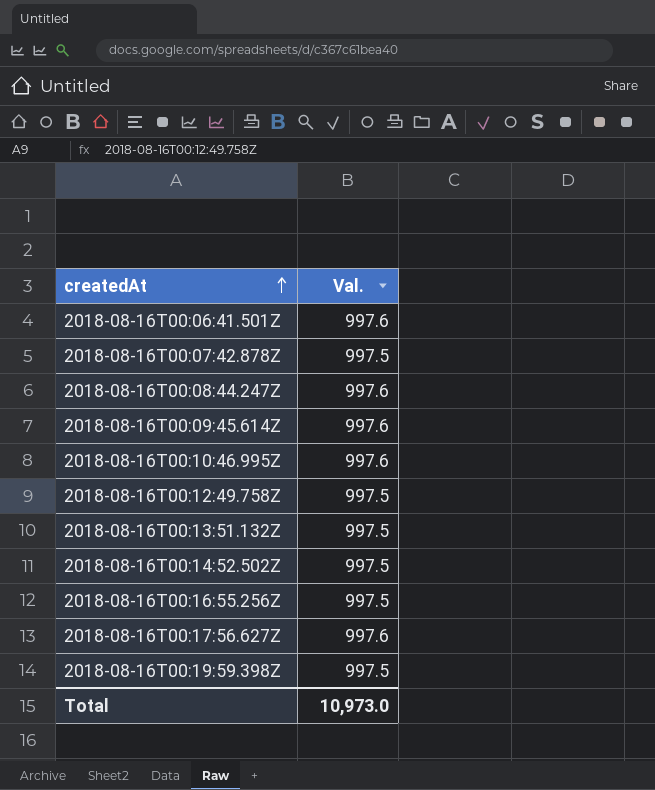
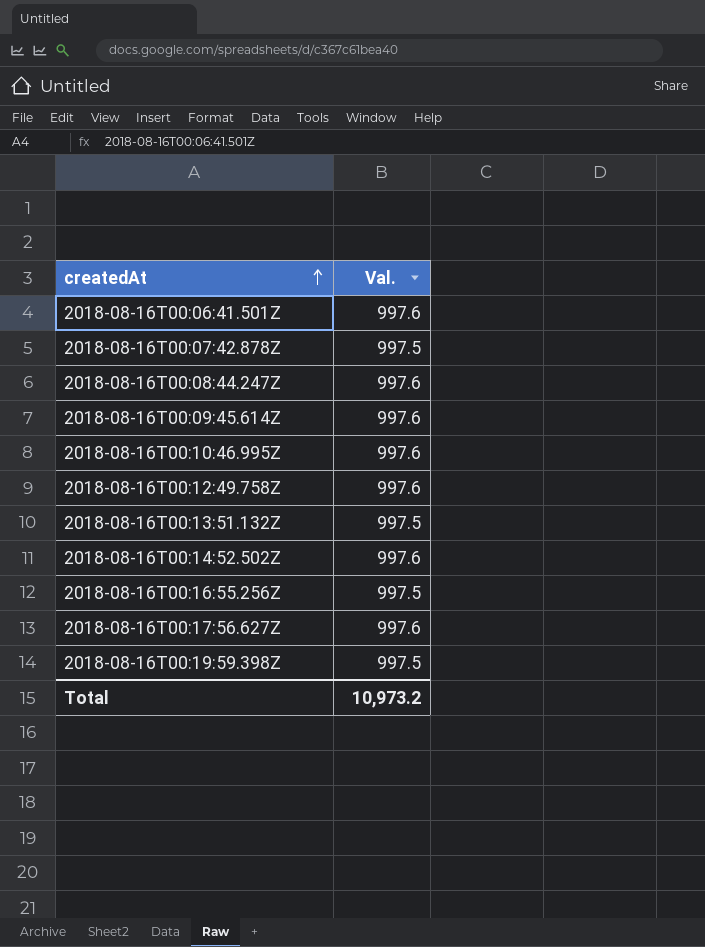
2018-08-16T00:12:49.758Z | Val.: 997.5 -> 997.6
2018-08-16T00:14:52.502Z | Val.: 997.5 -> 997.6
Total | Val.: 10,973.0 -> 10,973.2

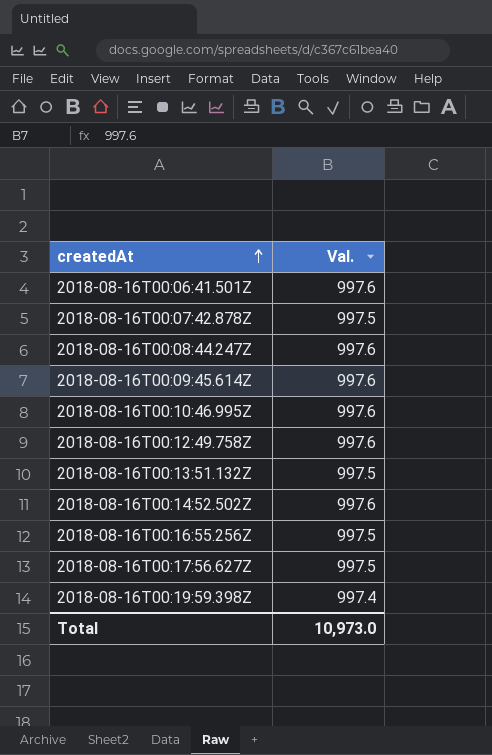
2018-08-16T00:17:56.627Z | Val.: 997.6 -> 997.5
2018-08-16T00:19:59.398Z | Val.: 997.5 -> 997.4
Total | Val.: 10,973.2 -> 10,973.0

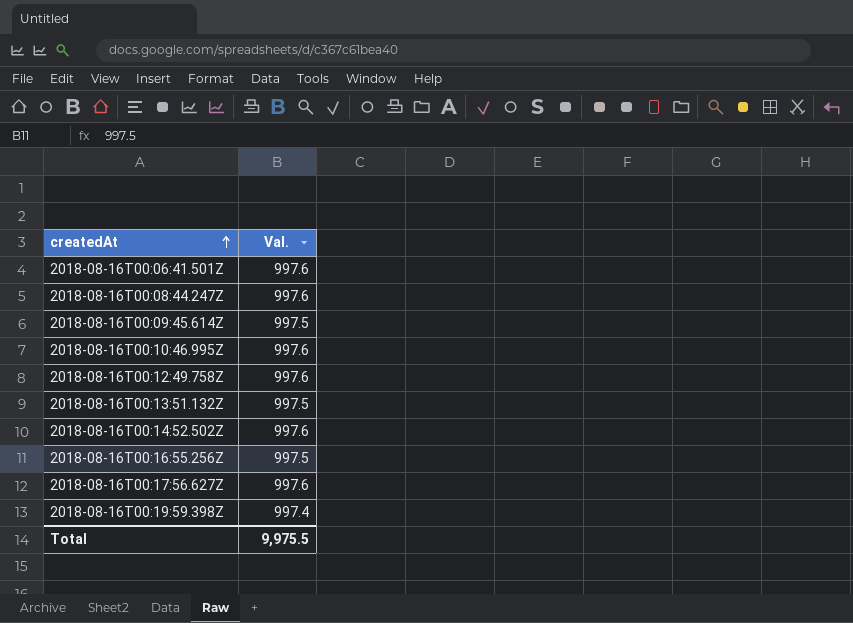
row 2018-08-16T00:07:42.878Z: 997.5 -> none
2018-08-16T00:09:45.614Z | Val.: 997.6 -> 997.5
2018-08-16T00:17:56.627Z | Val.: 997.5 -> 997.6
Total | Val.: 10,973.0 -> 9,975.5

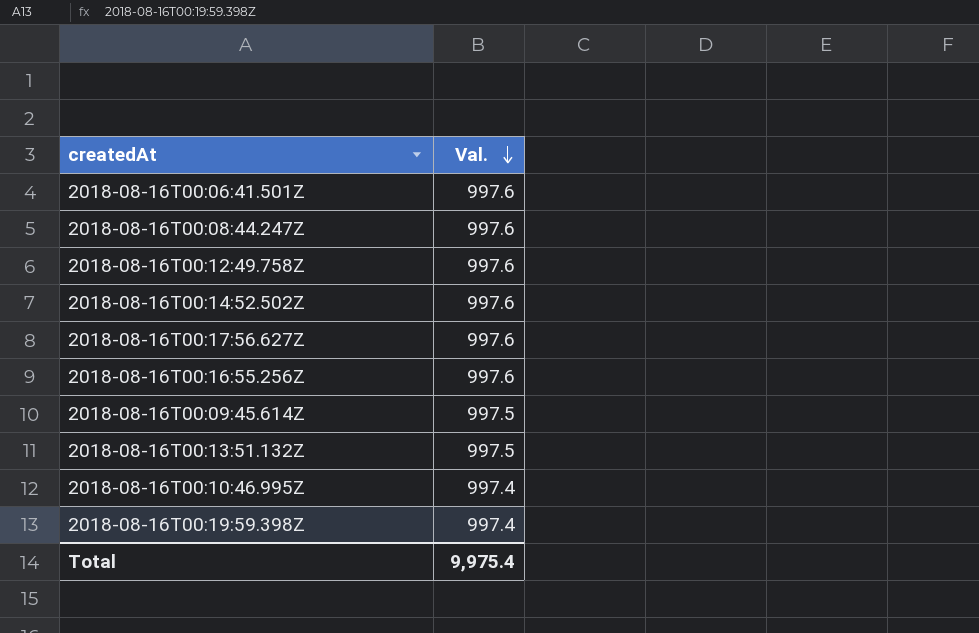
row order: createdAt ascending -> Val. descending
2018-08-16T00:16:55.256Z | Val.: 997.5 -> 997.6
2018-08-16T00:10:46.995Z | Val.: 997.6 -> 997.4
Total | Val.: 9,975.5 -> 9,975.4

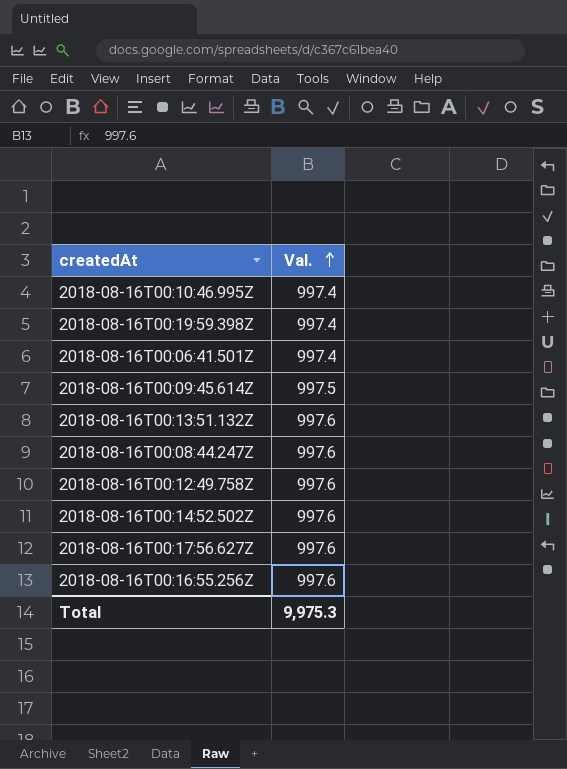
row order: Val. descending -> Val. ascending
2018-08-16T00:06:41.501Z | Val.: 997.6 -> 997.4
2018-08-16T00:13:51.132Z | Val.: 997.5 -> 997.6
Total | Val.: 9,975.4 -> 9,975.3

